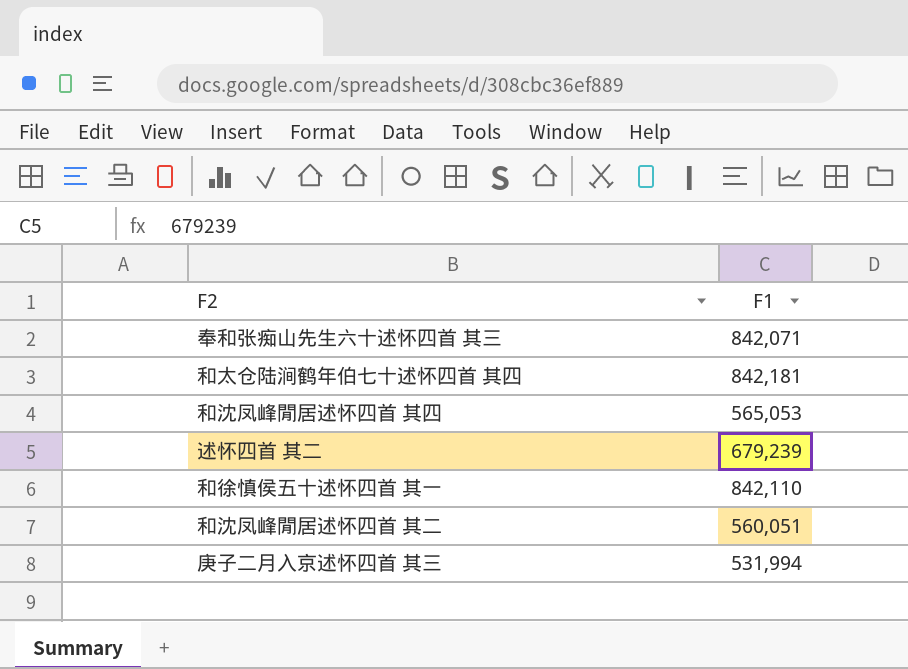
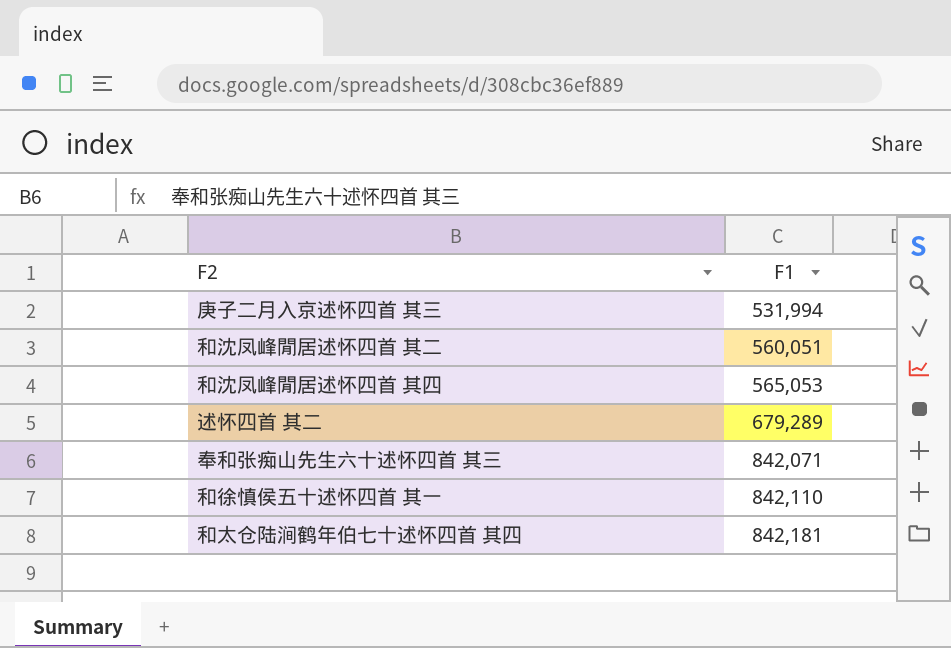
row order: none -> F1 ascending
述怀四首 其二 | F1: 679,239 -> 679,289

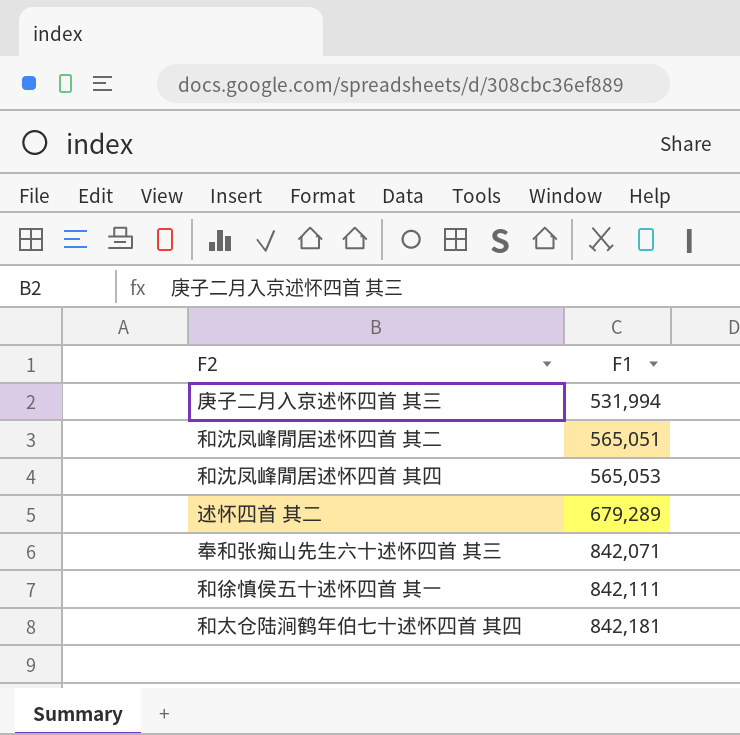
和沈凤峰閒居述怀四首 其二 | F1: 560,051 -> 565,051
和徐慎侯五十述怀四首 其一 | F1: 842,110 -> 842,111

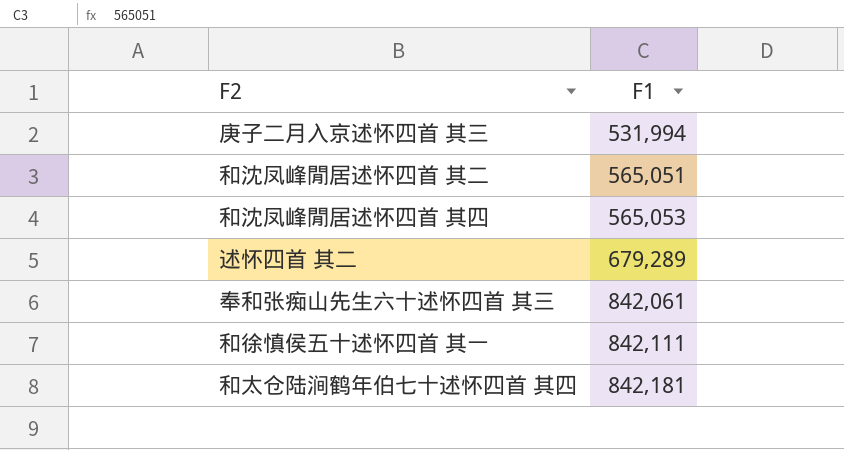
奉和张痴山先生六十述怀四首 其三 | F1: 842,071 -> 842,061

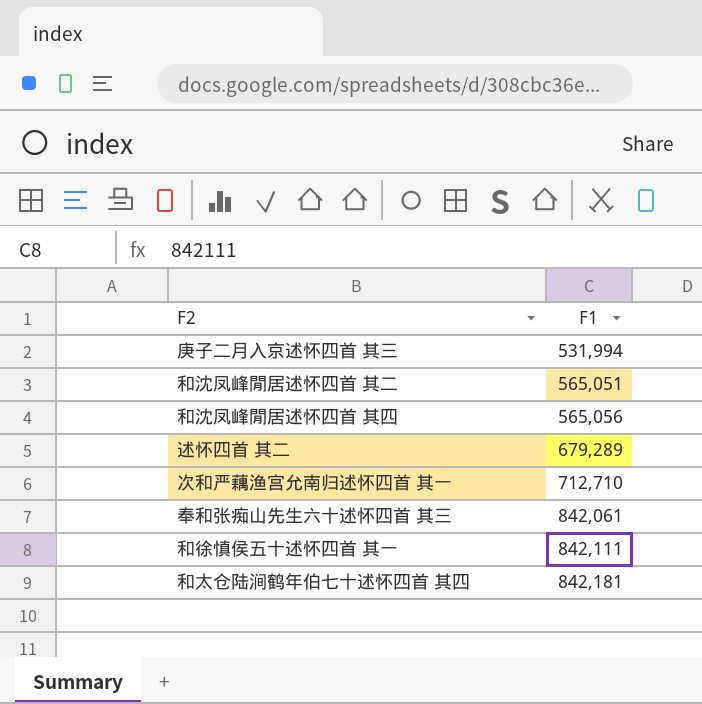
和沈凤峰閒居述怀四首 其四 | F1: 565,053 -> 565,056
row 次和严藕渔宫允南归述怀四首 其一: none -> 712,710

